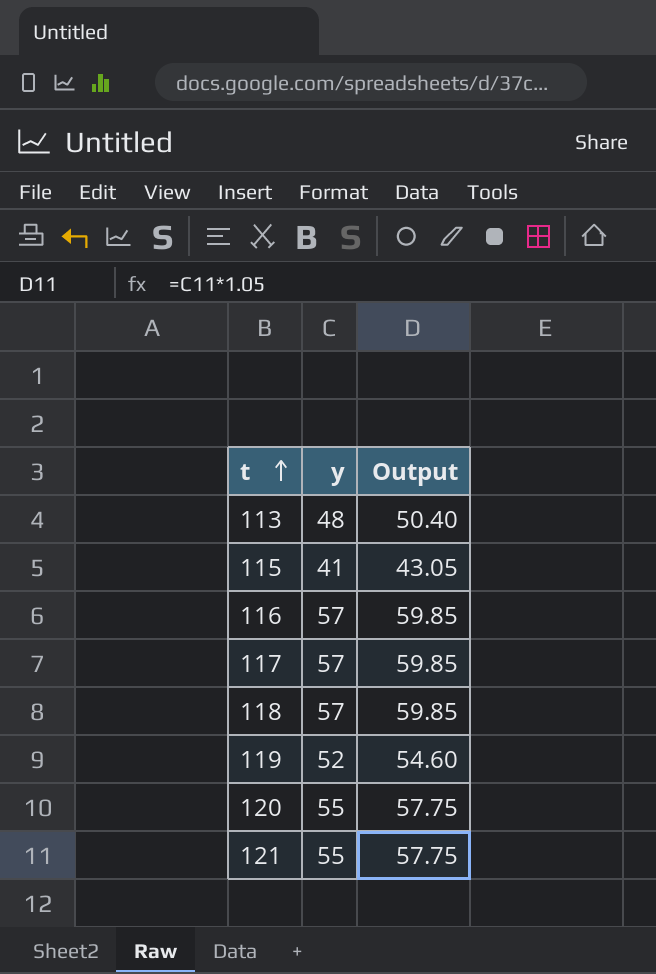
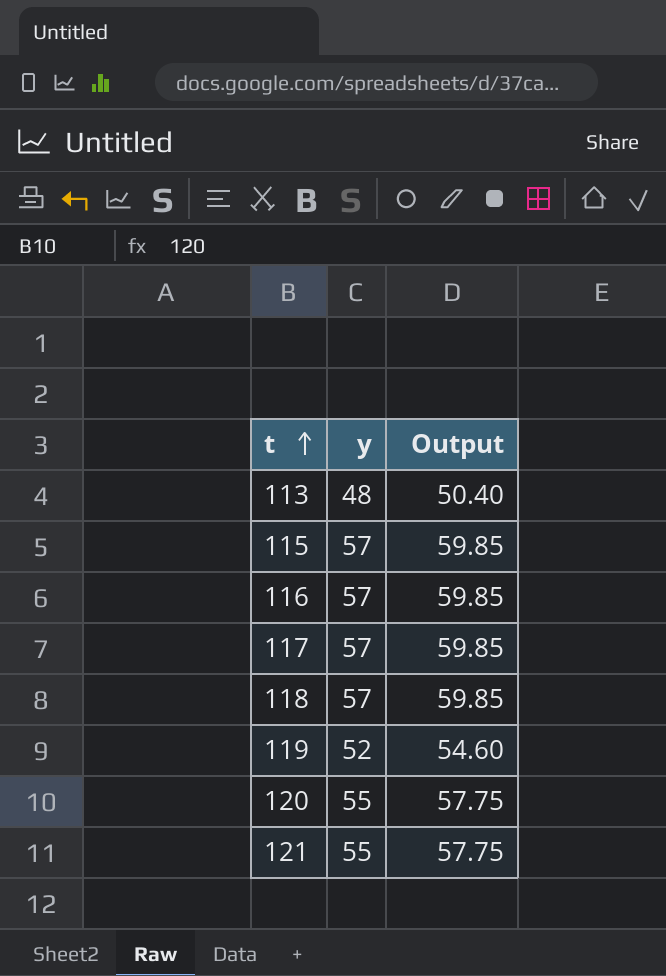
115 | y: 41 -> 57
115 | Output: 43.05 -> 59.85

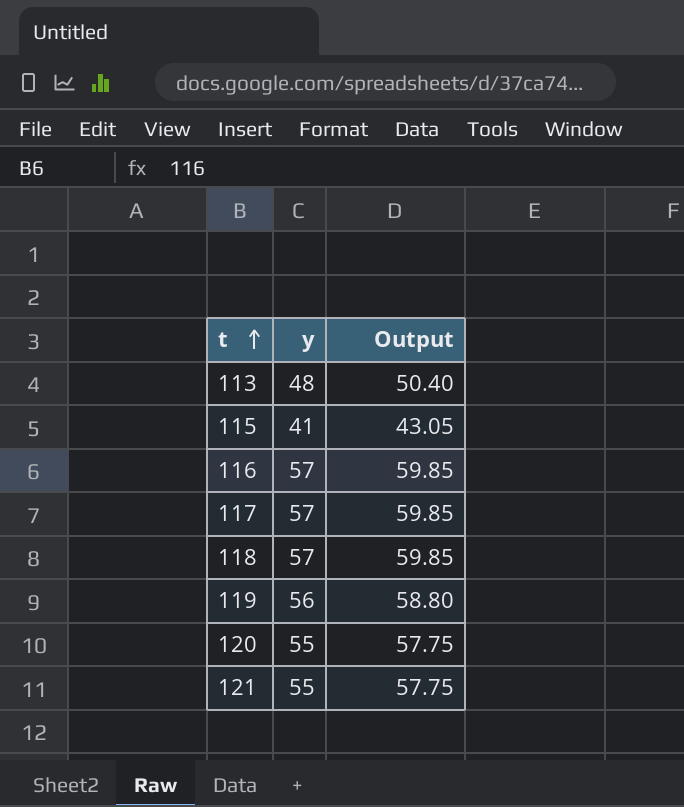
115 | y: 57 -> 41
115 | Output: 59.85 -> 43.05
119 | y: 52 -> 56
119 | Output: 54.60 -> 58.80

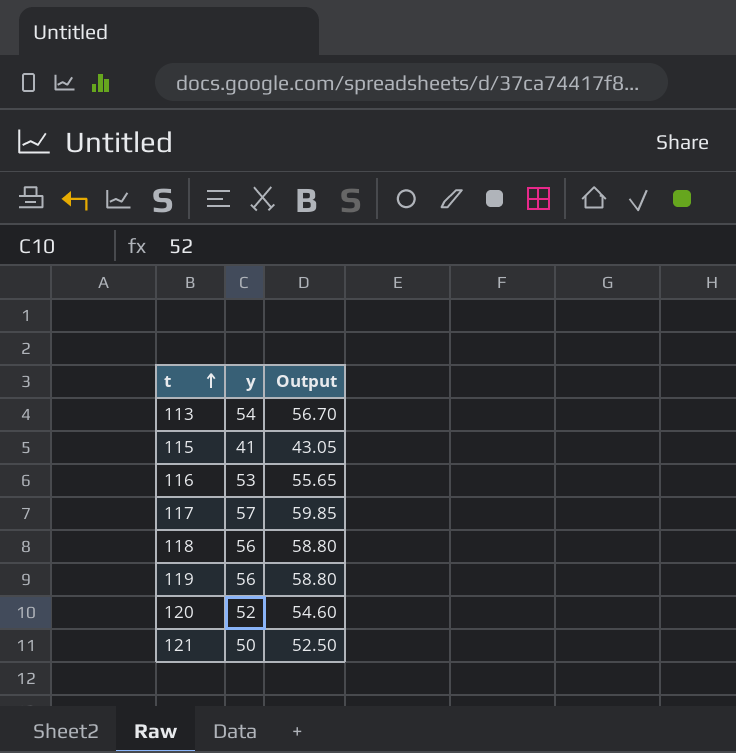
113 | y: 48 -> 54
113 | Output: 50.40 -> 56.70
116 | y: 57 -> 53
116 | Output: 59.85 -> 55.65
118 | y: 57 -> 56
118 | Output: 59.85 -> 58.80
120 | y: 55 -> 52
120 | Output: 57.75 -> 54.60
121 | y: 55 -> 50
121 | Output: 57.75 -> 52.50

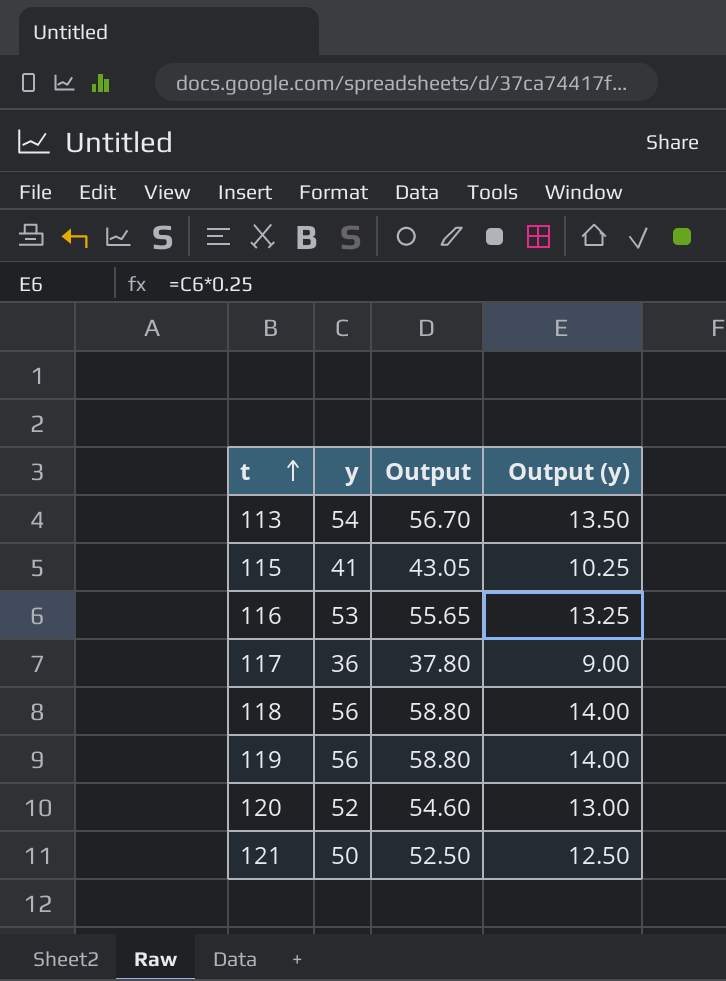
column Output (y) | formula: none -> [y] * 0.25
117 | y: 57 -> 36
117 | Output: 59.85 -> 37.80

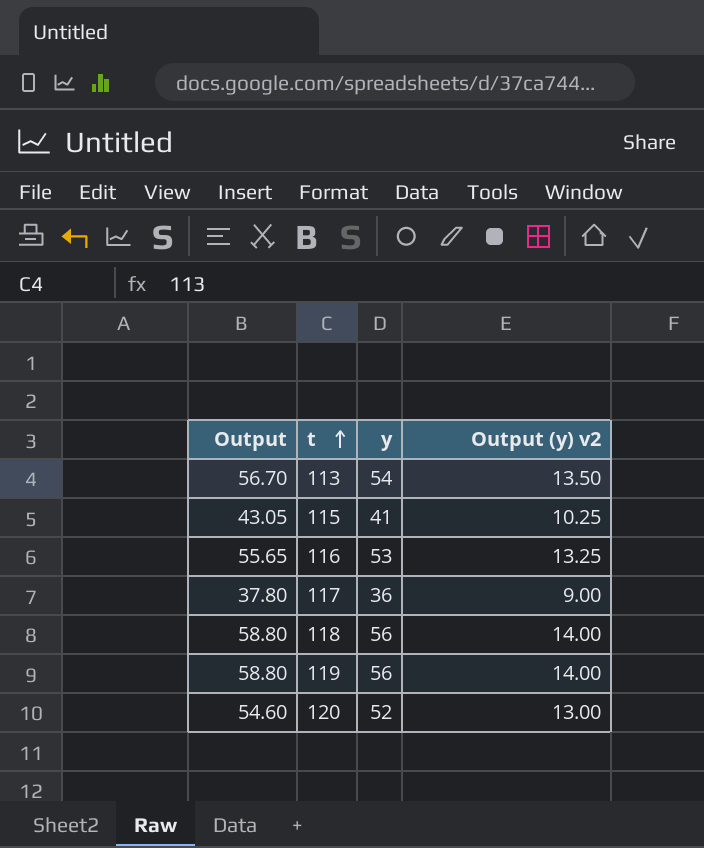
column Output | position: 3 -> 1
column name: Output (y) -> Output (y) v2
row 121: 50 | 52.50 | 12.50 -> none

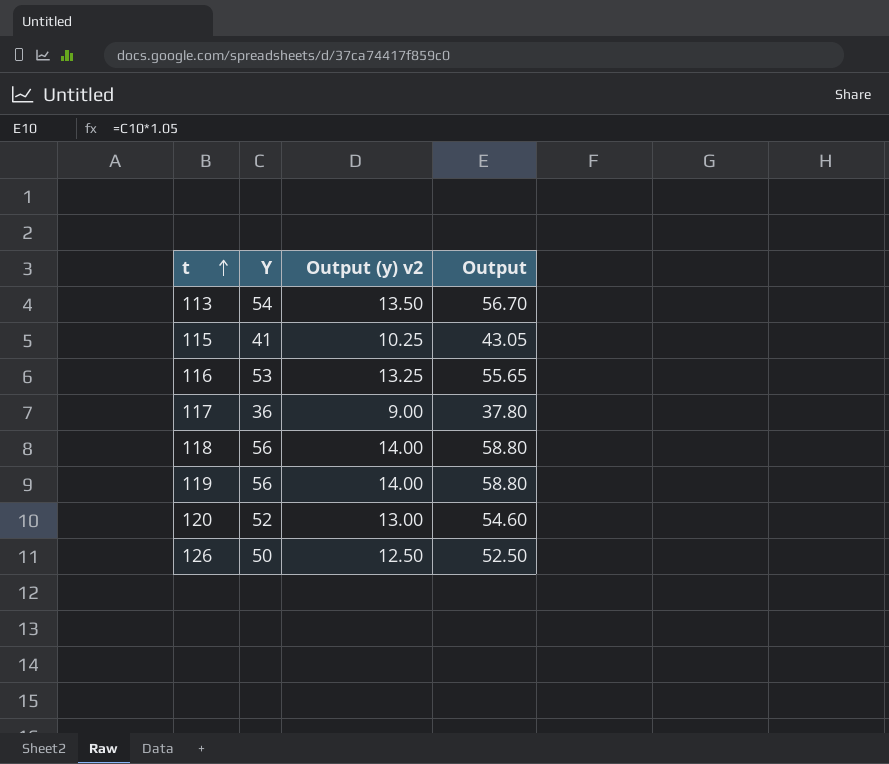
column name: y -> Y
column Output | position: 1 -> 4
row 126: none -> 50 | 12.50 | 52.50

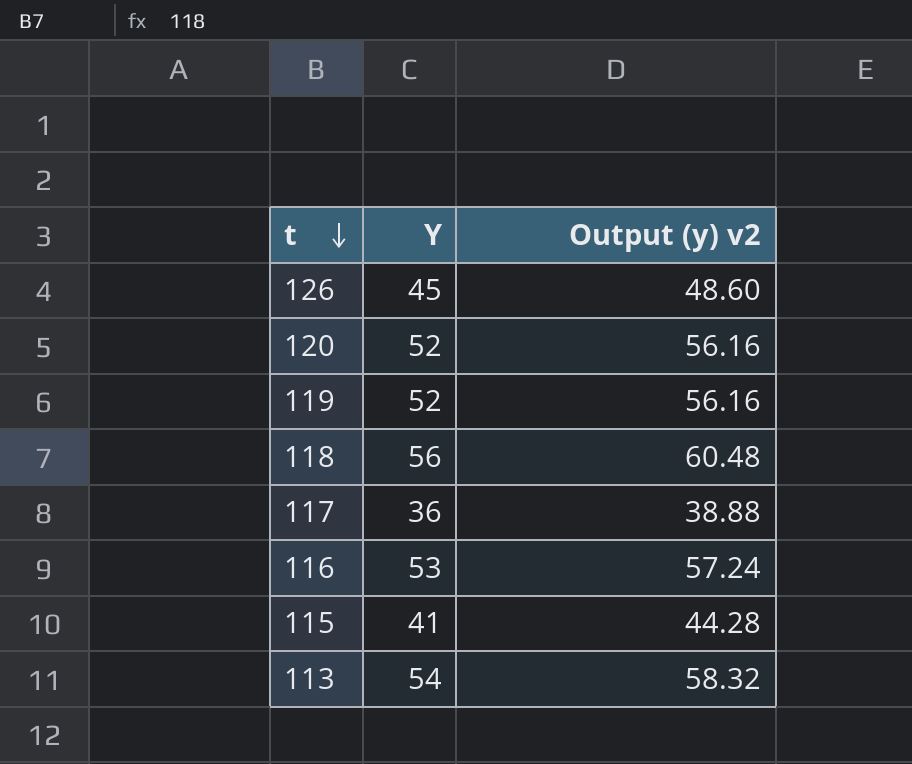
row order: t ascending -> t descending
column Output | formula: [Y] * 1.05 -> none
column Output (y) v2 | formula: [Y] * 0.25 -> [Y] * 1.08
126 | Y: 50 -> 45
119 | Y: 56 -> 52

